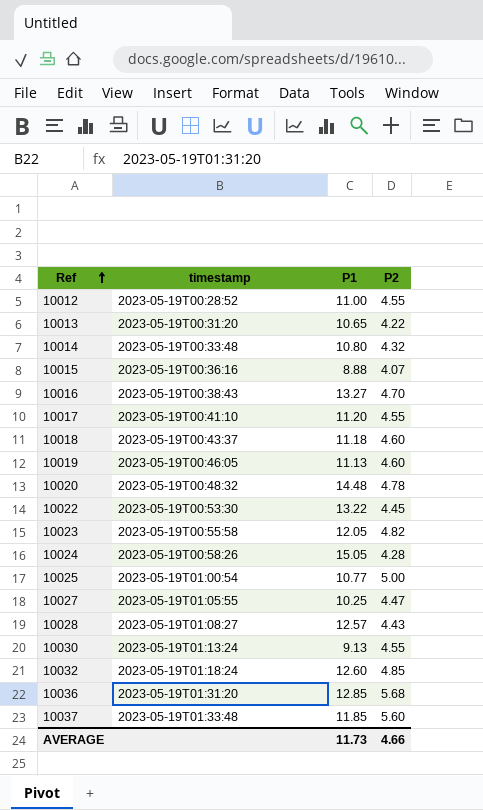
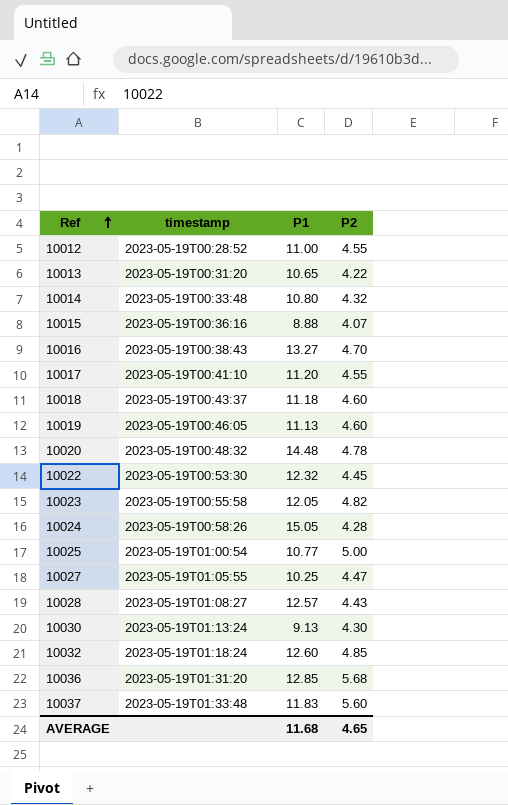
10022 | P1: 13.22 -> 12.32
10030 | P2: 4.55 -> 4.30
10037 | P1: 11.85 -> 11.83
AVERAGE | P1: 11.73 -> 11.68
AVERAGE | P2: 4.66 -> 4.65

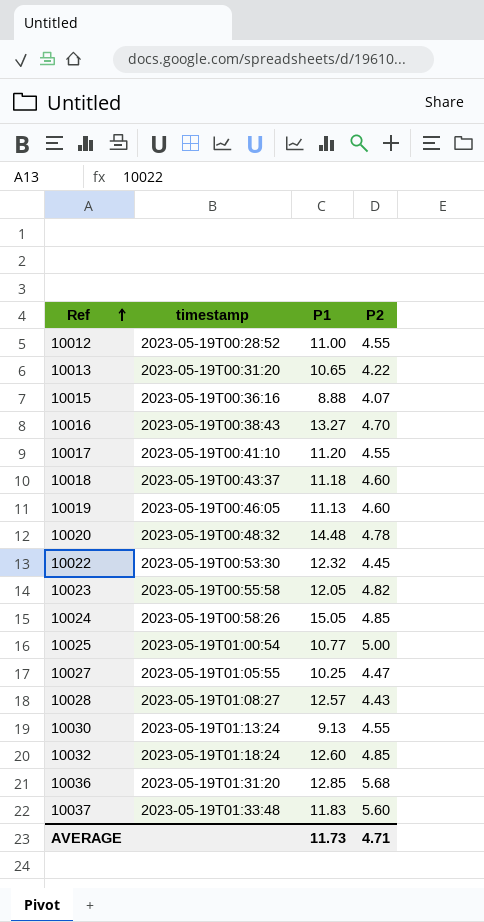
row 10014: 2023-05-19T00:33:48 | 10.80 | 4.32 -> none
10024 | P2: 4.28 -> 4.85
10030 | P2: 4.30 -> 4.55
AVERAGE | P1: 11.68 -> 11.73
AVERAGE | P2: 4.65 -> 4.71

